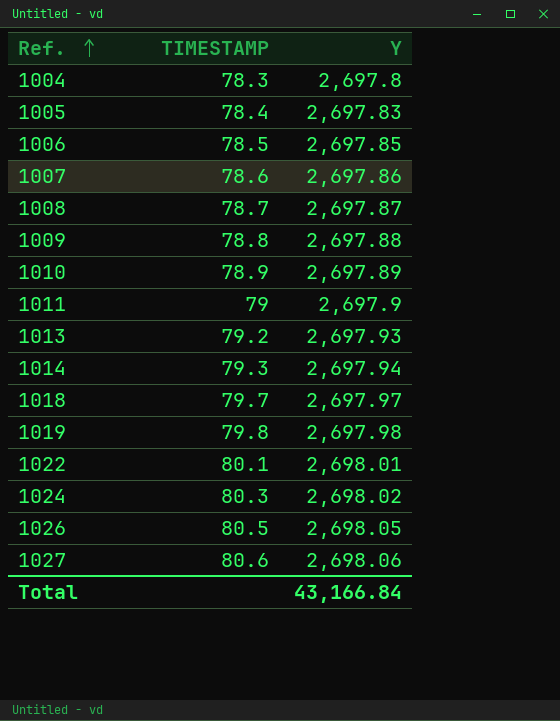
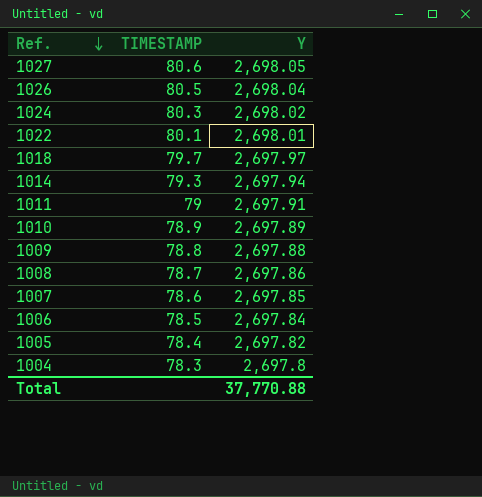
row order: Ref. ascending -> Ref. descending
row 1013: 79.2 | 2,697.93 -> none
row 1019: 79.8 | 2,697.98 -> none
1027 | Y: 2,698.06 -> 2,698.05
1026 | Y: 2,698.05 -> 2,698.04
1011 | Y: 2,697.9 -> 2,697.91
1008 | Y: 2,697.87 -> 2,697.86
1007 | Y: 2,697.86 -> 2,697.85
1006 | Y: 2,697.85 -> 2,697.84
1005 | Y: 2,697.83 -> 2,697.82
Total | Y: 43,166.84 -> 37,770.88

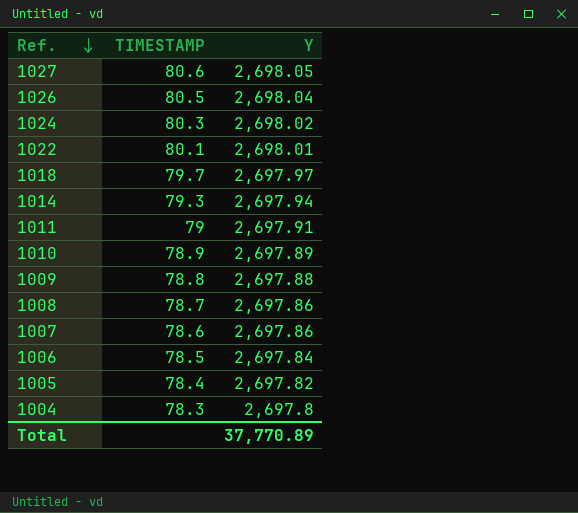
1007 | Y: 2,697.85 -> 2,697.86
Total | Y: 37,770.88 -> 37,770.89

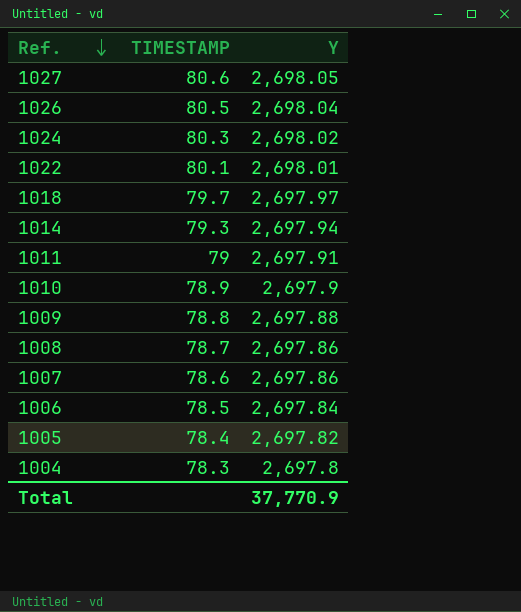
1010 | Y: 2,697.89 -> 2,697.9
Total | Y: 37,770.89 -> 37,770.9

